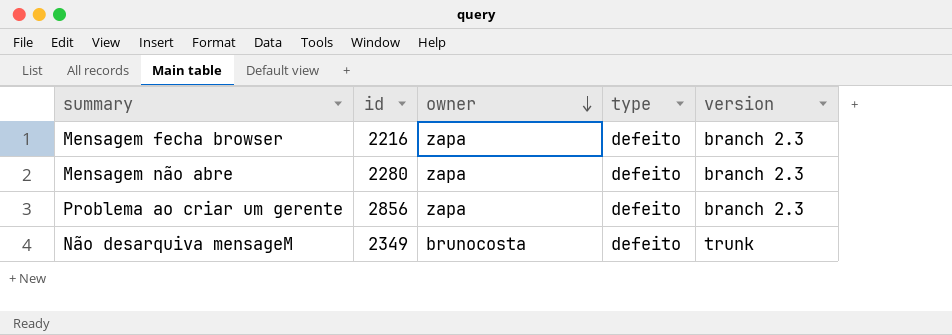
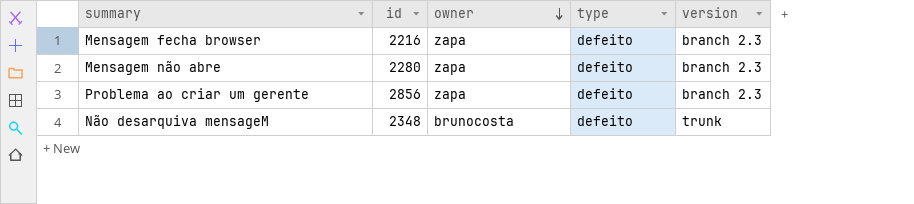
Não desarquiva mensageM | id: 2349 -> 2348

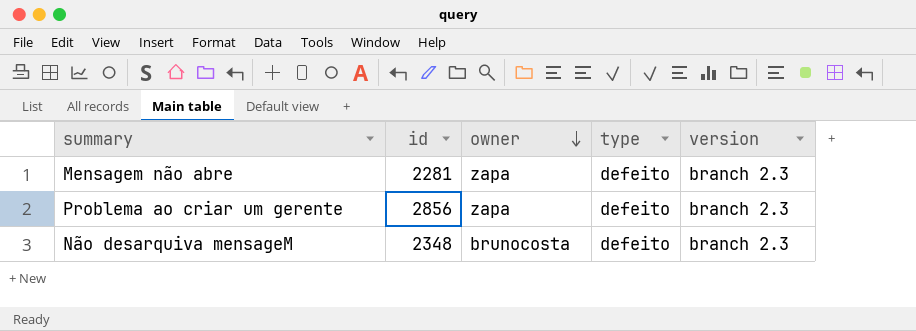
row Mensagem fecha browser: 2216 | zapa | defeito | branch 2.3 -> none
Mensagem não abre | id: 2280 -> 2281
Não desarquiva mensageM | version: trunk -> branch 2.3

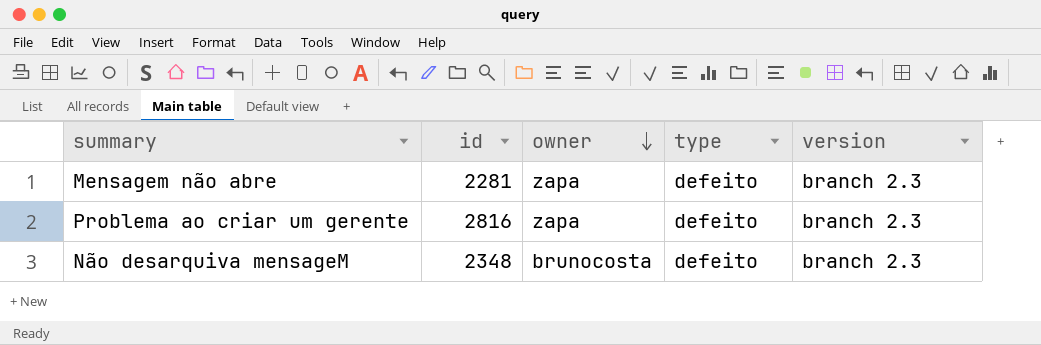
Problema ao criar um gerente | id: 2856 -> 2816

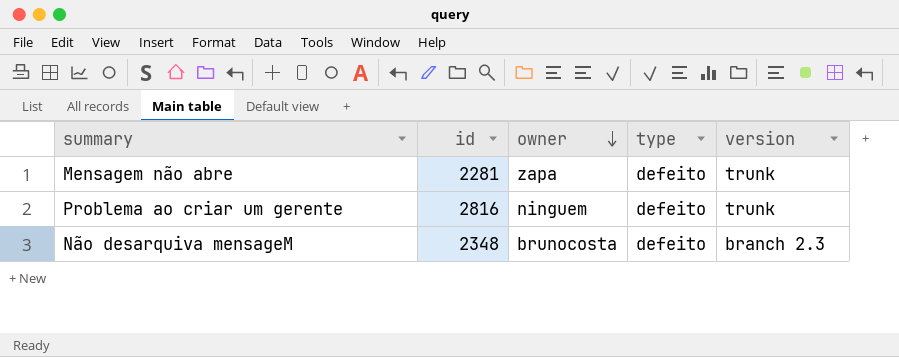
Mensagem não abre | version: branch 2.3 -> trunk
Problema ao criar um gerente | owner: zapa -> ninguem
Problema ao criar um gerente | version: branch 2.3 -> trunk

